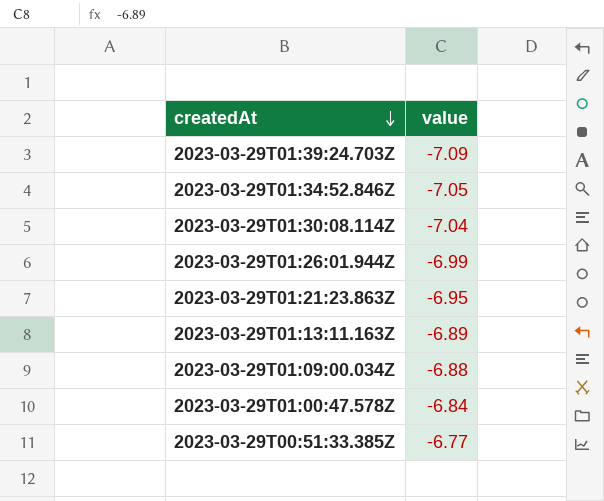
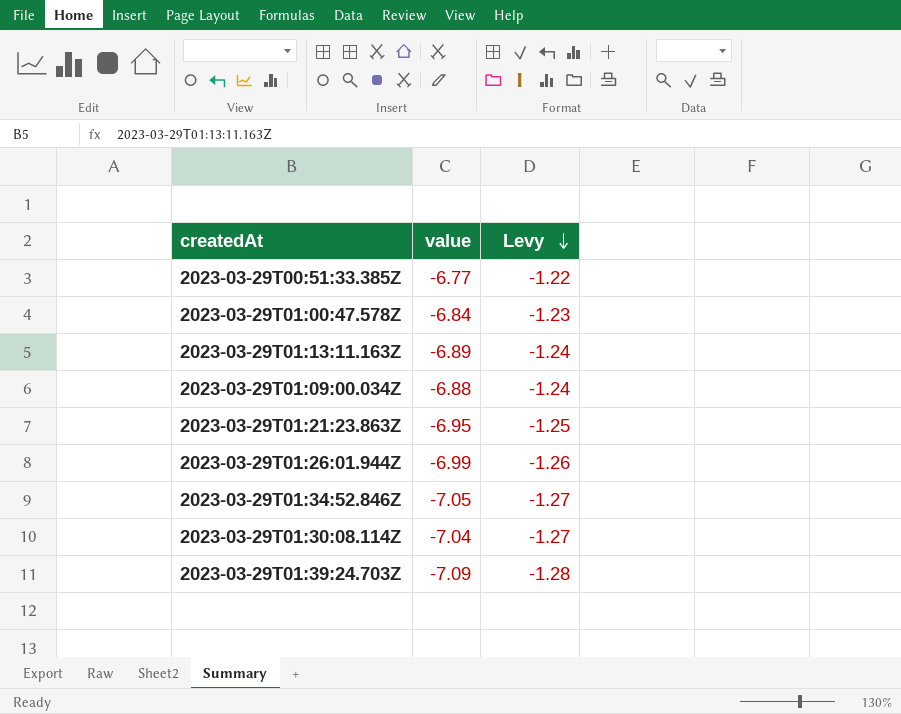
row order: createdAt descending -> Levy descending
column Levy | formula: none -> [value] * 0.18

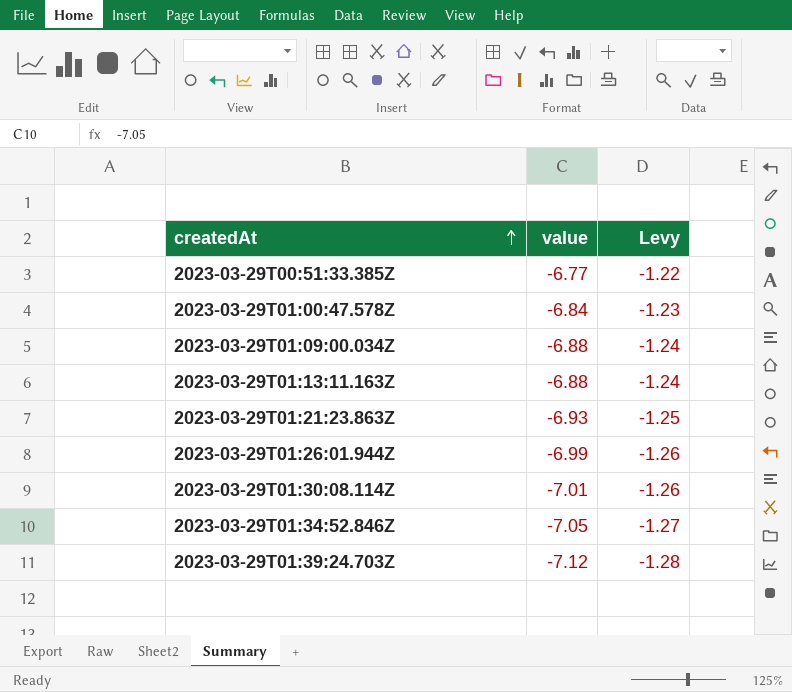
row order: Levy descending -> createdAt ascending
2023-03-29T01:13:11.163Z | value: -6.89 -> -6.88
2023-03-29T01:21:23.863Z | value: -6.95 -> -6.93
2023-03-29T01:30:08.114Z | value: -7.04 -> -7.01
2023-03-29T01:30:08.114Z | Levy: -1.27 -> -1.26
2023-03-29T01:39:24.703Z | value: -7.09 -> -7.12

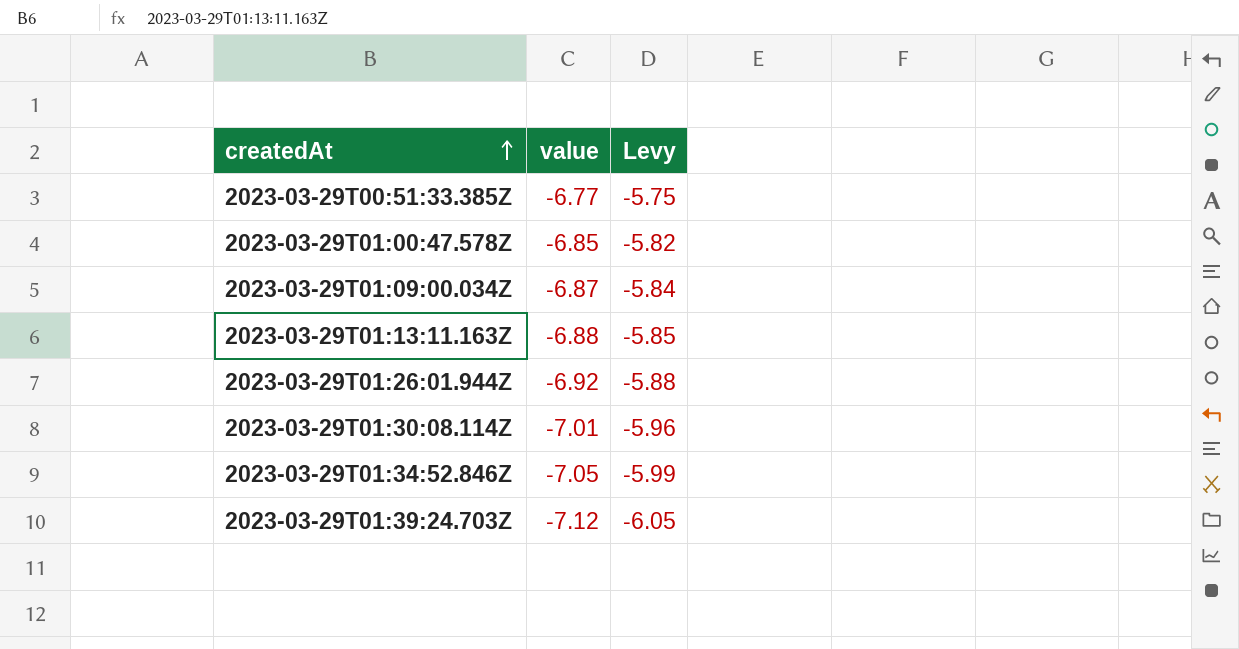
column Levy | formula: [value] * 0.18 -> [value] * 0.85
row 2023-03-29T01:21:23.863Z: -6.93 | -1.25 -> none
2023-03-29T01:00:47.578Z | value: -6.84 -> -6.85
2023-03-29T01:09:00.034Z | value: -6.88 -> -6.87
2023-03-29T01:26:01.944Z | value: -6.99 -> -6.92

